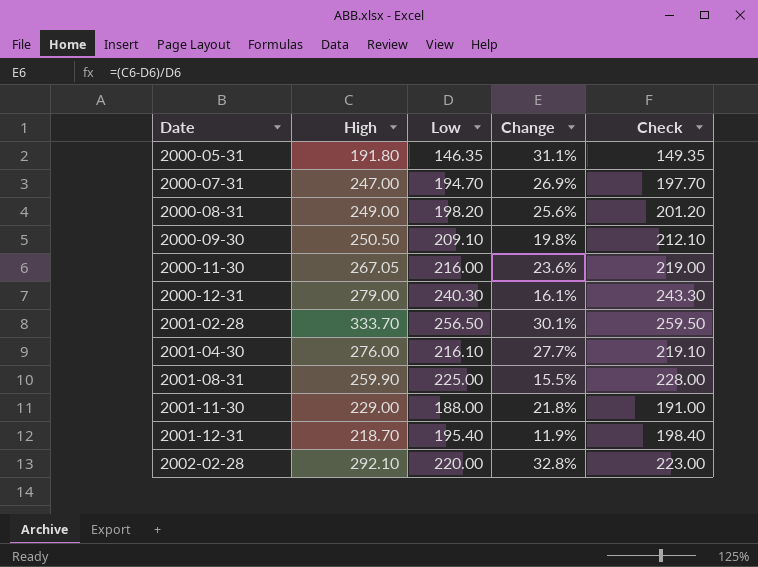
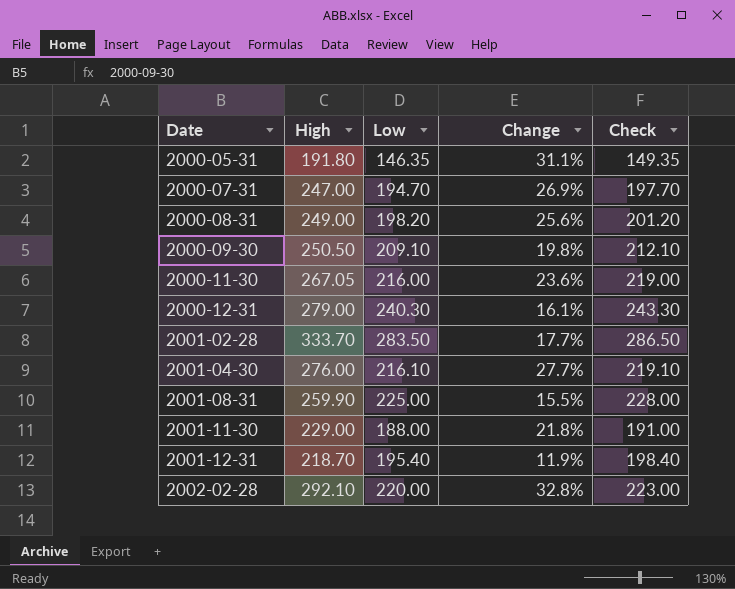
2001-02-28 | Low: 256.50 -> 283.50
2001-02-28 | Change: 30.1% -> 17.7%
2001-02-28 | Check: 259.50 -> 286.50

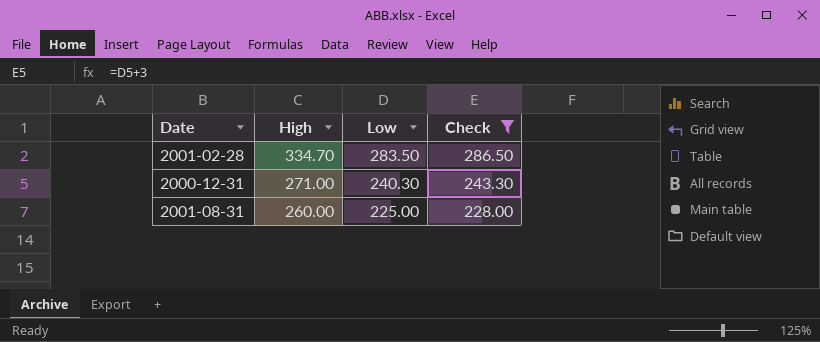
filter: none -> Check >= 228.00
row order: Date ascending -> High descending
column Change | formula: ([High] - [Low]) / [Low] -> none
2001-02-28 | High: 333.70 -> 334.70
2000-12-31 | High: 279.00 -> 271.00
2001-08-31 | High: 259.90 -> 260.00

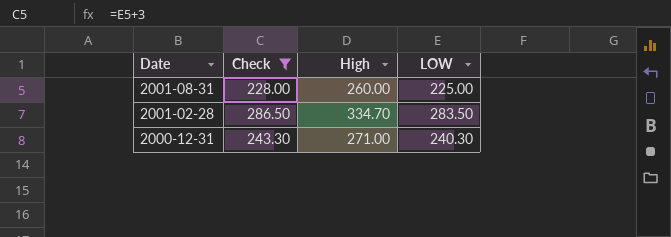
row order: High descending -> Date descending
column Check | position: 4 -> 2
column name: Low -> LOW

